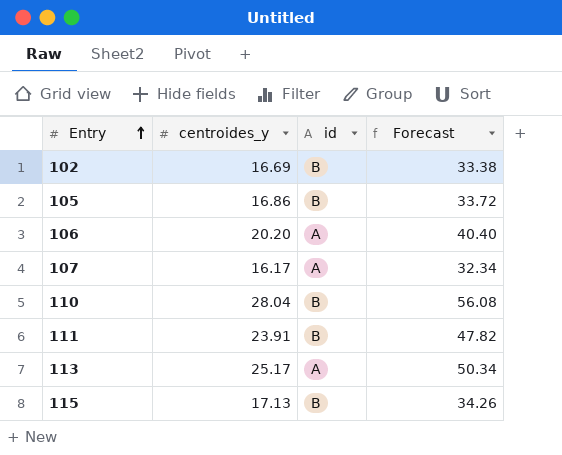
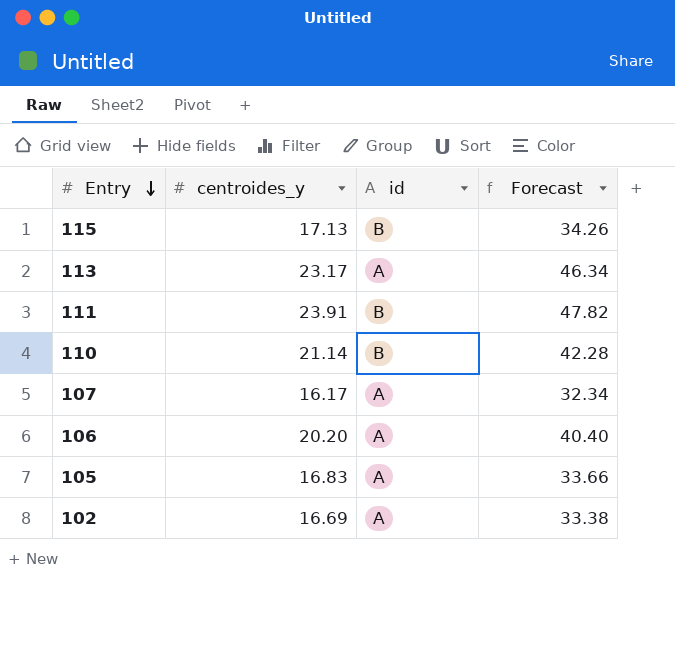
row order: Entry ascending -> Entry descending
113 | centroides_y: 25.17 -> 23.17
113 | Forecast: 50.34 -> 46.34
110 | centroides_y: 28.04 -> 21.14
110 | Forecast: 56.08 -> 42.28
105 | centroides_y: 16.86 -> 16.83
105 | id: B -> A
105 | Forecast: 33.72 -> 33.66
102 | id: B -> A

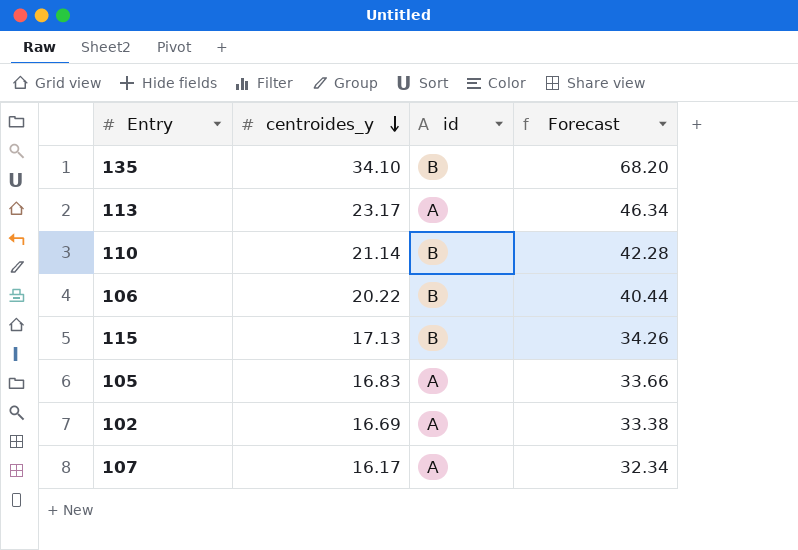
row order: Entry descending -> centroides_y descending
row 111: 23.91 | B | 47.82 -> none
row 135: none -> 34.10 | B | 68.20
106 | centroides_y: 20.20 -> 20.22
106 | id: A -> B
106 | Forecast: 40.40 -> 40.44

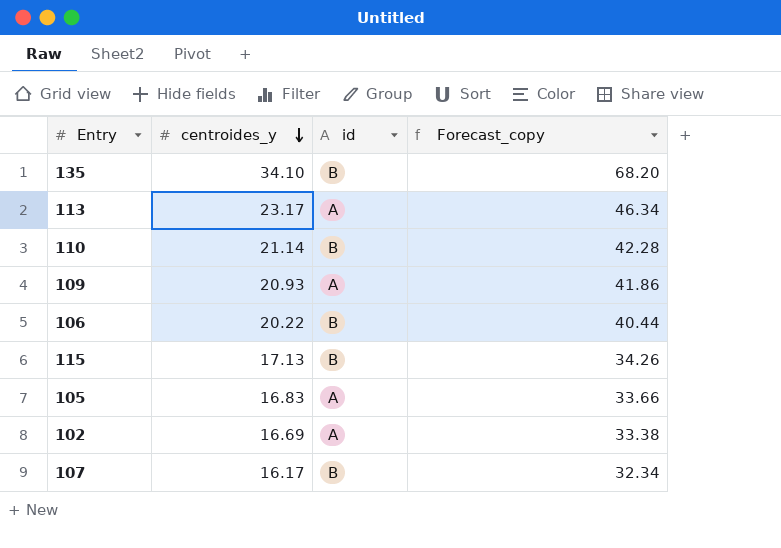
column name: Forecast -> Forecast_copy
row 109: none -> 20.93 | A | 41.86
107 | id: A -> B

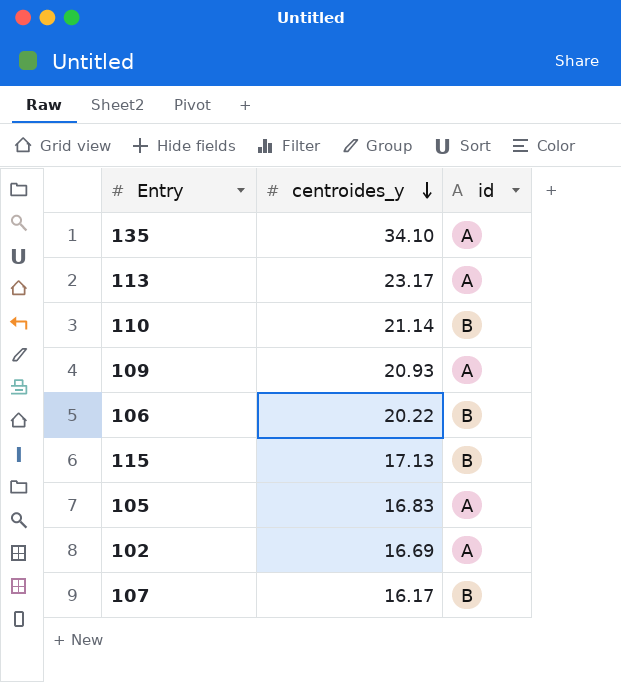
column Forecast_copy | formula: [centroides_y] * 2 -> none
135 | id: B -> A

